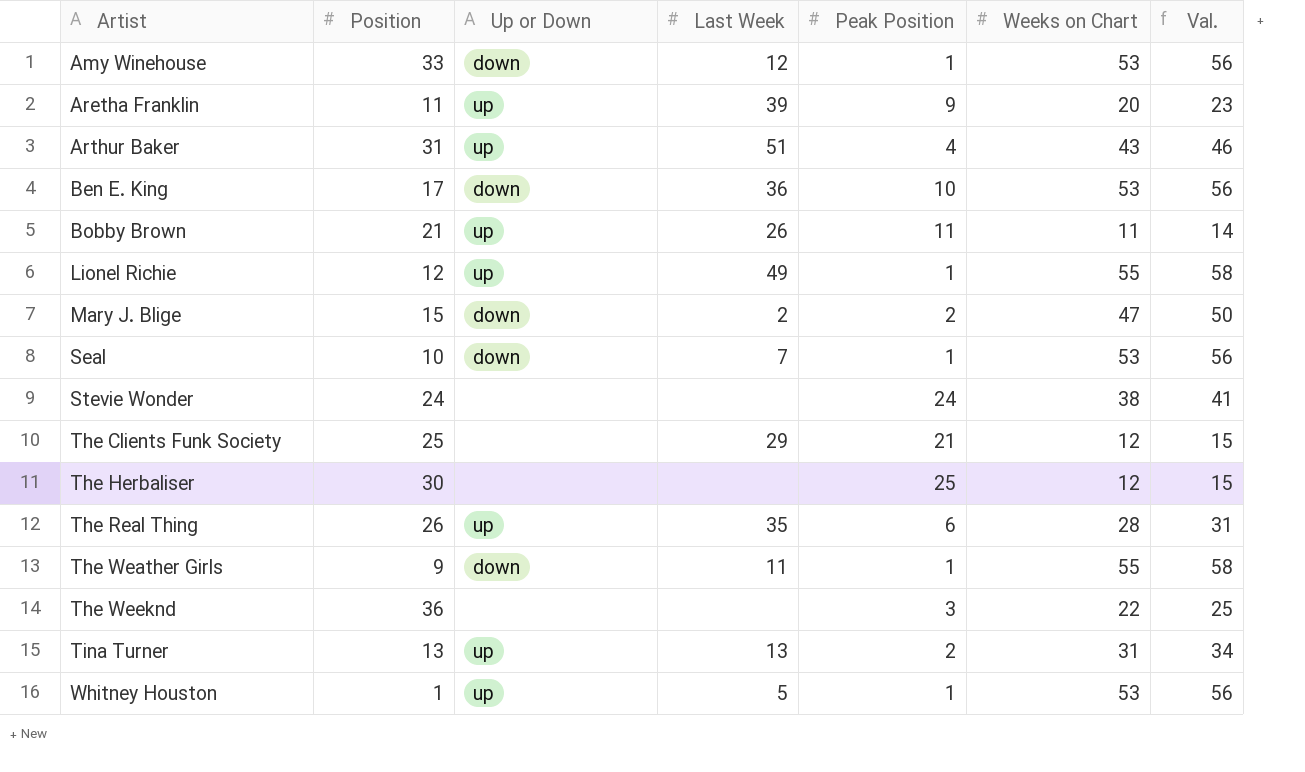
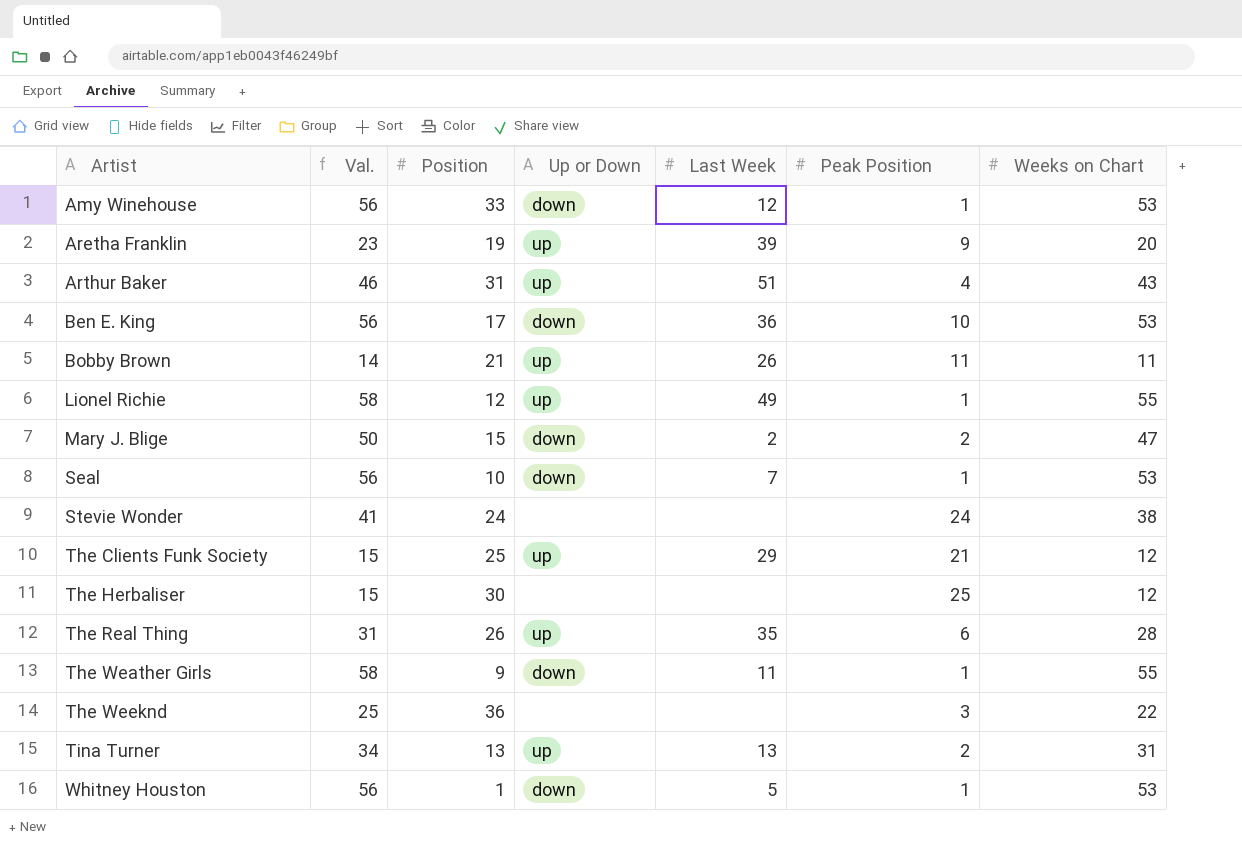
column Val. | position: 7 -> 2
Aretha Franklin | Position: 11 -> 19
The Clients Funk Society | Up or Down: none -> up
Whitney Houston | Up or Down: up -> down

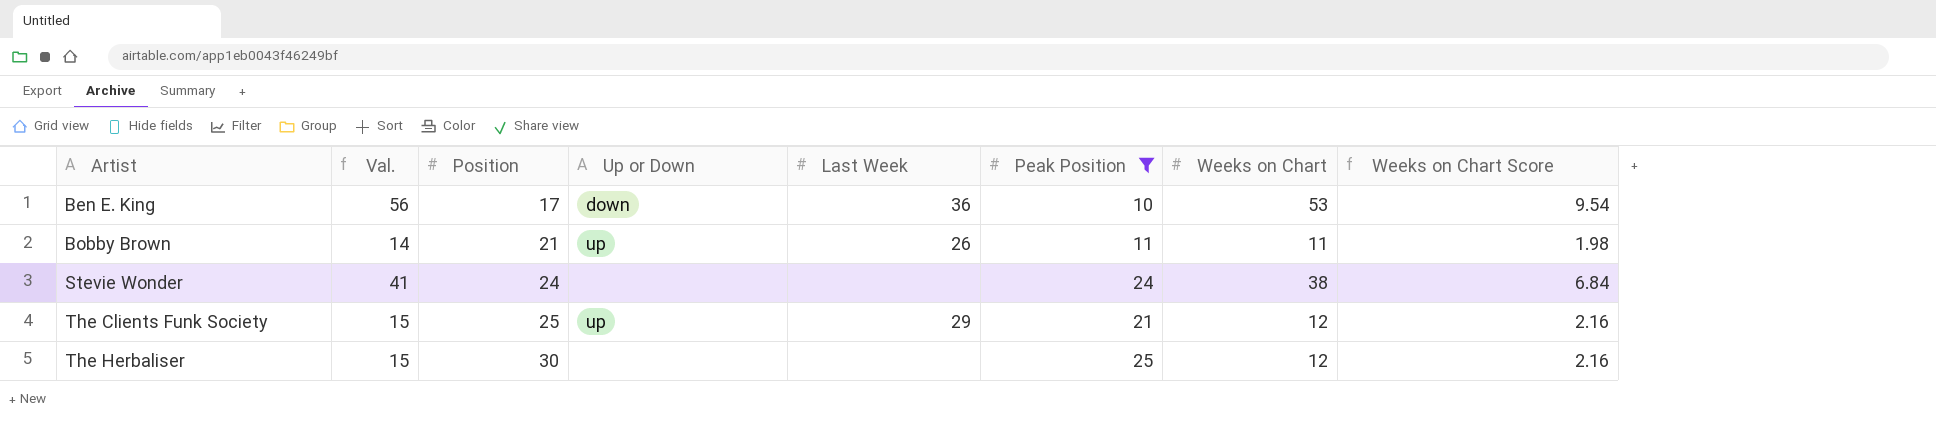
filter: none -> Peak Position >= 10
column Weeks on Chart Score | formula: none -> [Weeks on Chart] * 0.18

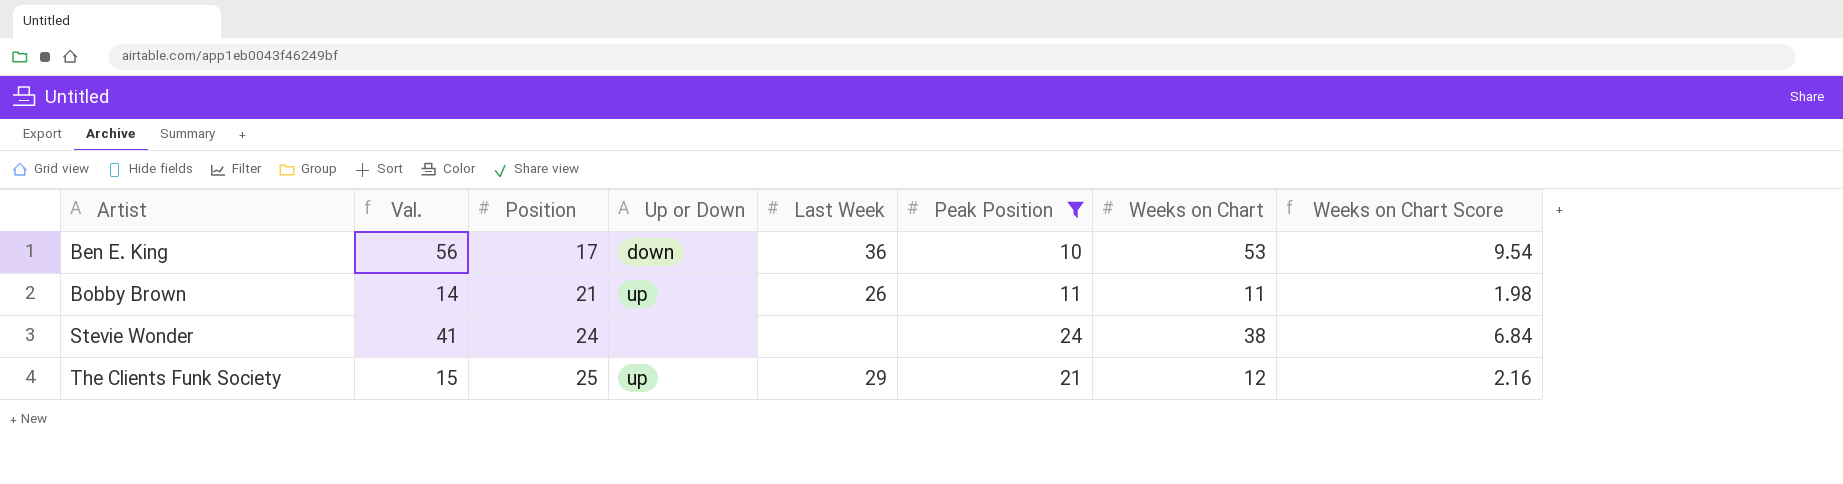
row The Herbaliser: 15 | 30 | none | none | 25 | 12 | 2.16 -> none

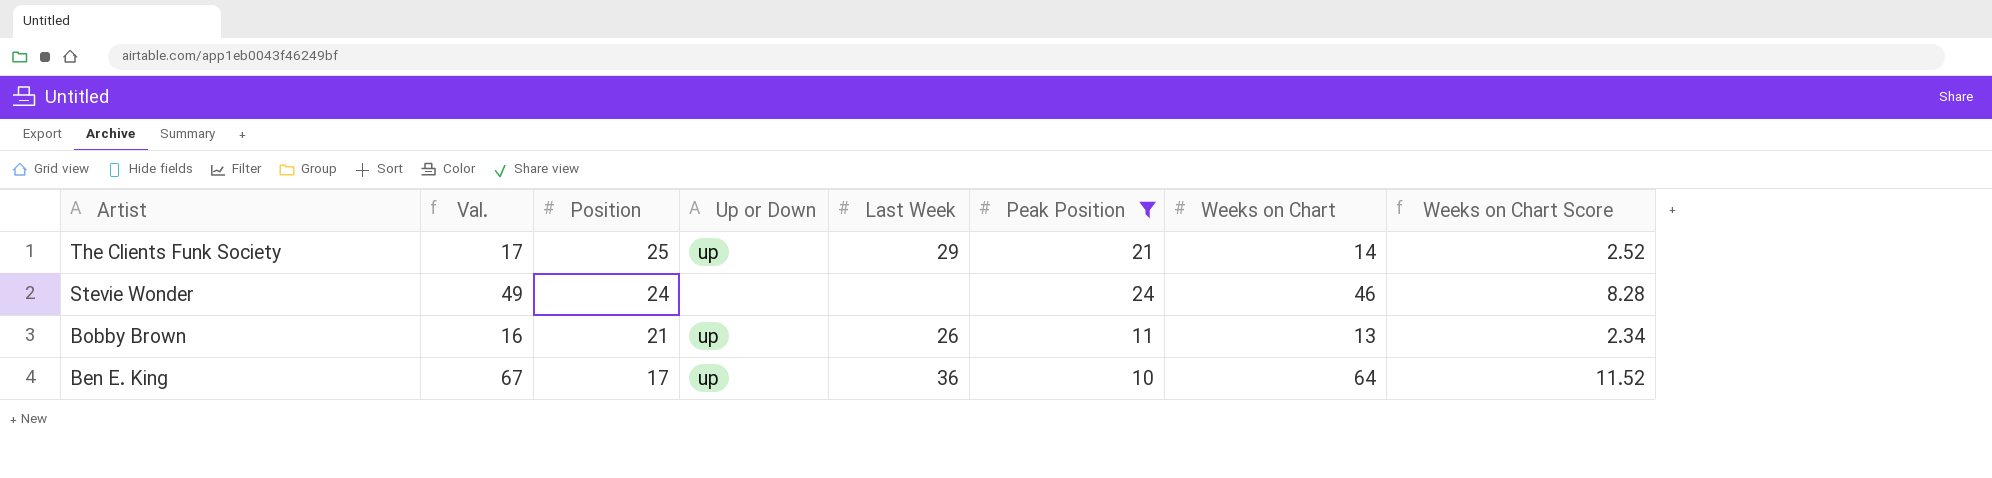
row order: Artist ascending -> Artist descending
The Clients Funk Society | Val.: 15 -> 17
The Clients Funk Society | Weeks on Chart: 12 -> 14
The Clients Funk Society | Weeks on Chart Score: 2.16 -> 2.52
Stevie Wonder | Val.: 41 -> 49
Stevie Wonder | Weeks on Chart: 38 -> 46
Stevie Wonder | Weeks on Chart Score: 6.84 -> 8.28
Bobby Brown | Val.: 14 -> 16
Bobby Brown | Weeks on Chart: 11 -> 13
Bobby Brown | Weeks on Chart Score: 1.98 -> 2.34
Ben E. King | Val.: 56 -> 67
Ben E. King | Up or Down: down -> up
Ben E. King | Weeks on Chart: 53 -> 64
Ben E. King | Weeks on Chart Score: 9.54 -> 11.52

